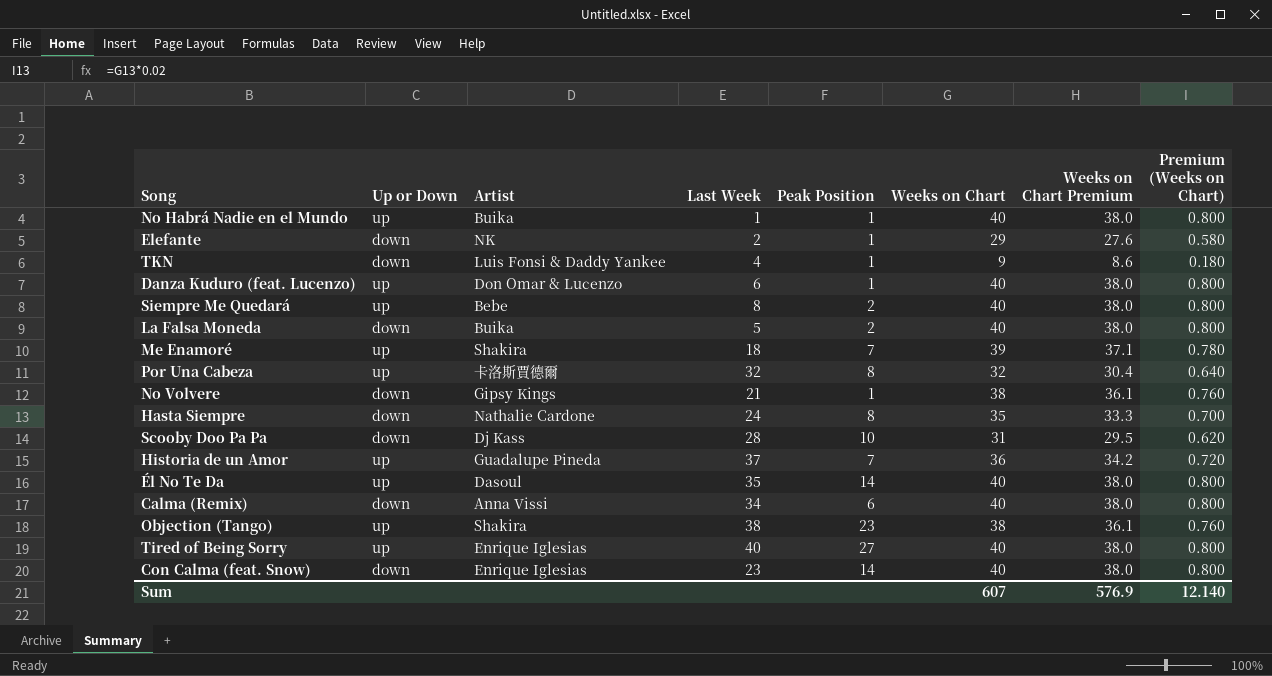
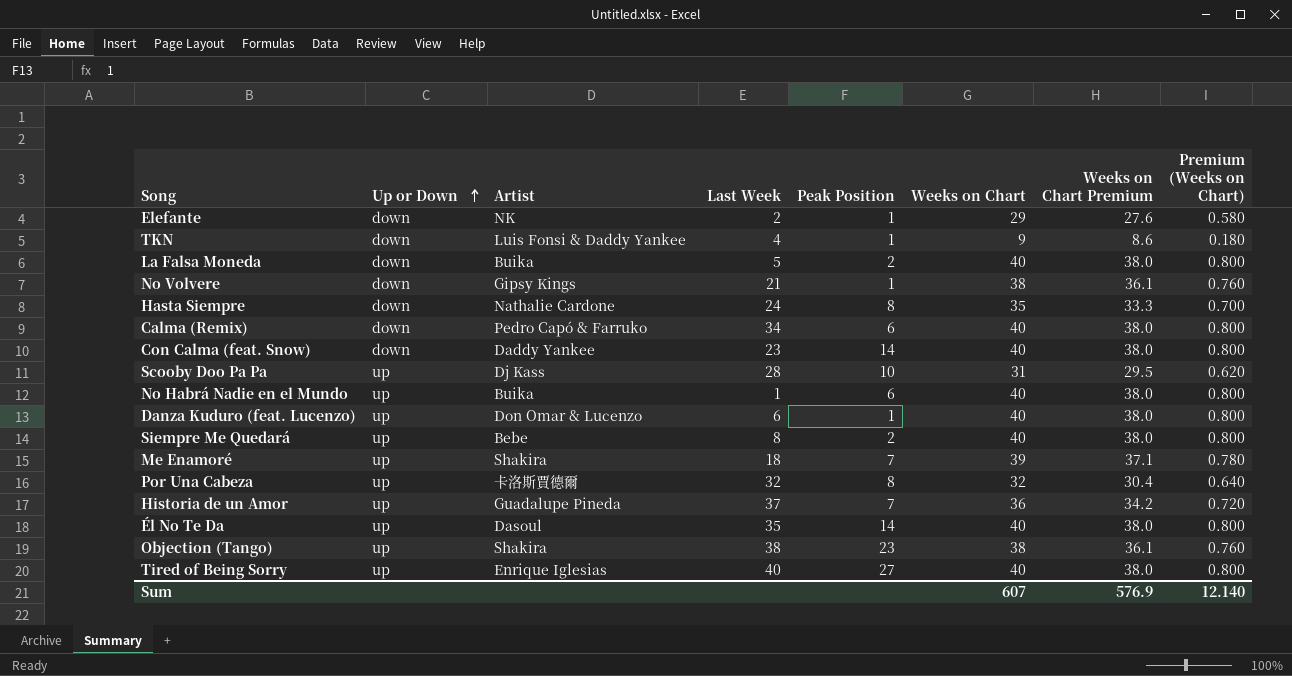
row order: none -> Up or Down ascending
Calma (Remix) | Artist: Anna Vissi -> Pedro Capó & Farruko
Con Calma (feat. Snow) | Artist: Enrique Iglesias -> Daddy Yankee
Scooby Doo Pa Pa | Up or Down: down -> up
No Habrá Nadie en el Mundo | Peak Position: 1 -> 6

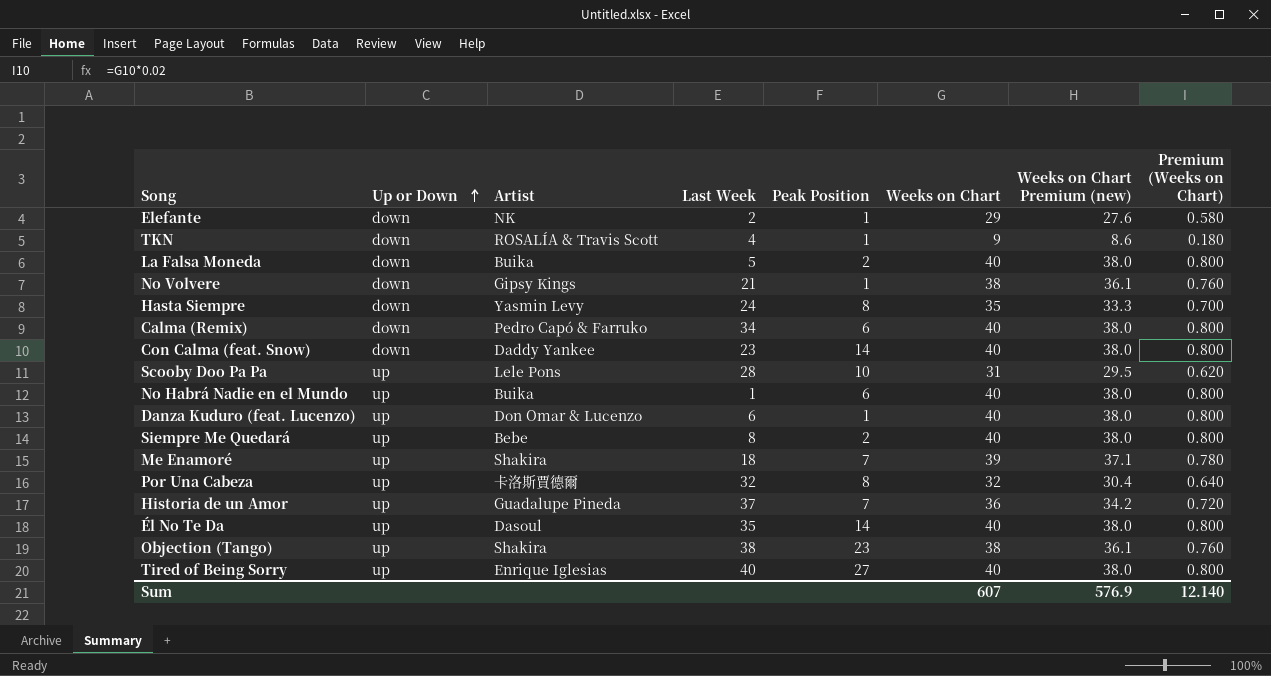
column name: Weeks on Chart Premium -> Weeks on Chart Premium (new)
TKN | Artist: Luis Fonsi & Daddy Yankee -> ROSALÍA & Travis Scott
Hasta Siempre | Artist: Nathalie Cardone -> Yasmin Levy
Scooby Doo Pa Pa | Artist: Dj Kass -> Lele Pons

